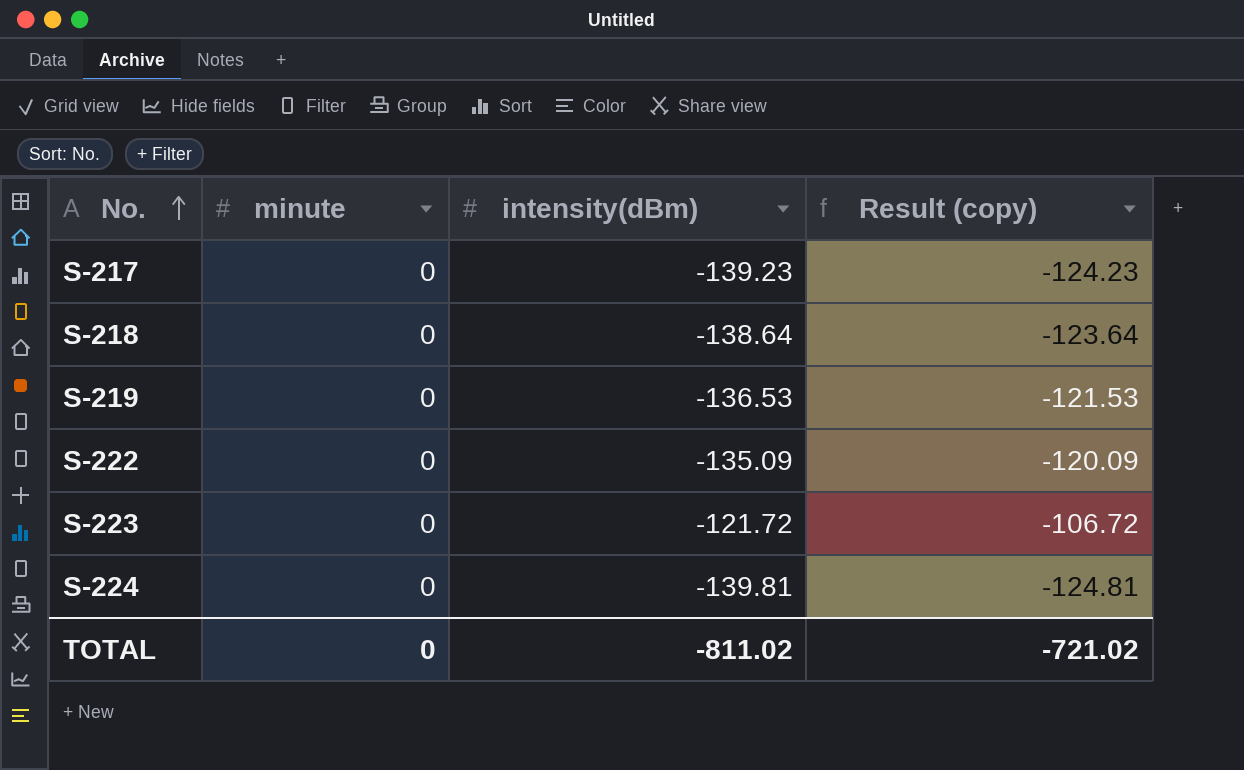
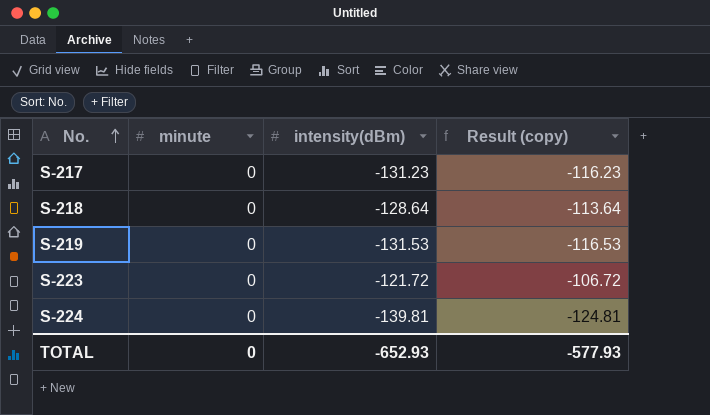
row S-222: 0 | -135.09 | -120.09 -> none
S-217 | intensity(dBm): -139.23 -> -131.23
S-217 | Result (copy): -124.23 -> -116.23
S-218 | intensity(dBm): -138.64 -> -128.64
S-218 | Result (copy): -123.64 -> -113.64
S-219 | intensity(dBm): -136.53 -> -131.53
S-219 | Result (copy): -121.53 -> -116.53
TOTAL | intensity(dBm): -811.02 -> -652.93
TOTAL | Result (copy): -721.02 -> -577.93

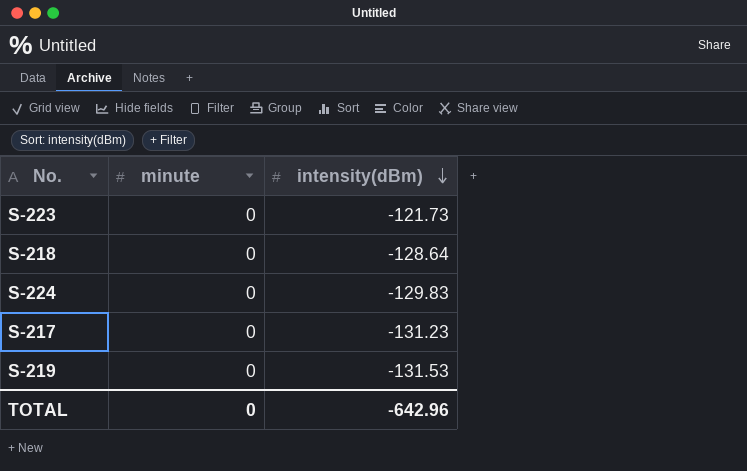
row order: No. ascending -> intensity(dBm) descending
column Result (copy) | formula: [intensity(dBm)] + 15 -> none
S-223 | intensity(dBm): -121.72 -> -121.73
S-224 | intensity(dBm): -139.81 -> -129.83
TOTAL | intensity(dBm): -652.93 -> -642.96

